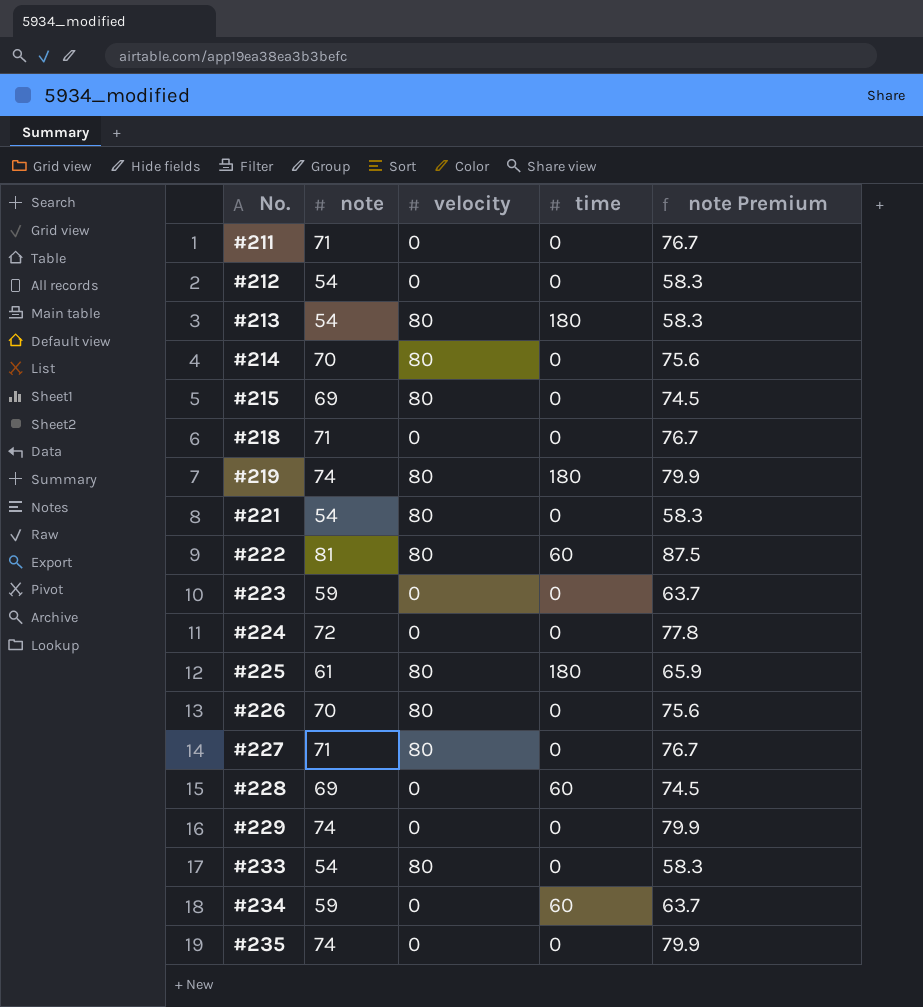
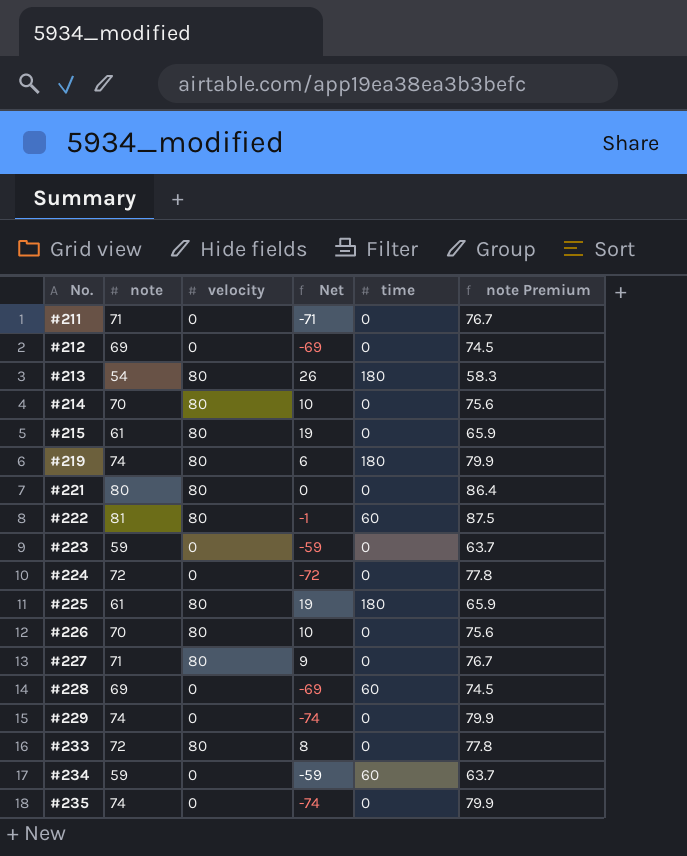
column Net | formula: none -> [velocity] - [note]
row #218: 71 | 0 | 0 | 76.7 -> none
#212 | note: 54 -> 69
#212 | note Premium: 58.3 -> 74.5
#215 | note: 69 -> 61
#215 | note Premium: 74.5 -> 65.9
#221 | note: 54 -> 80
#221 | note Premium: 58.3 -> 86.4
#233 | note: 54 -> 72
#233 | note Premium: 58.3 -> 77.8

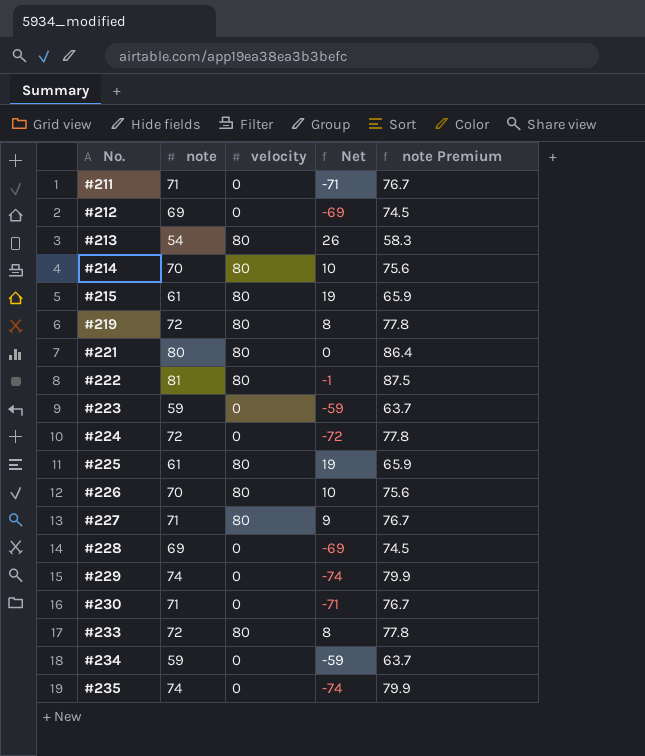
column time | position: 5 -> none
#219 | note: 74 -> 72
#219 | Net: 6 -> 8
#219 | note Premium: 79.9 -> 77.8
row #230: none -> 71 | 0 | -71 | 76.7

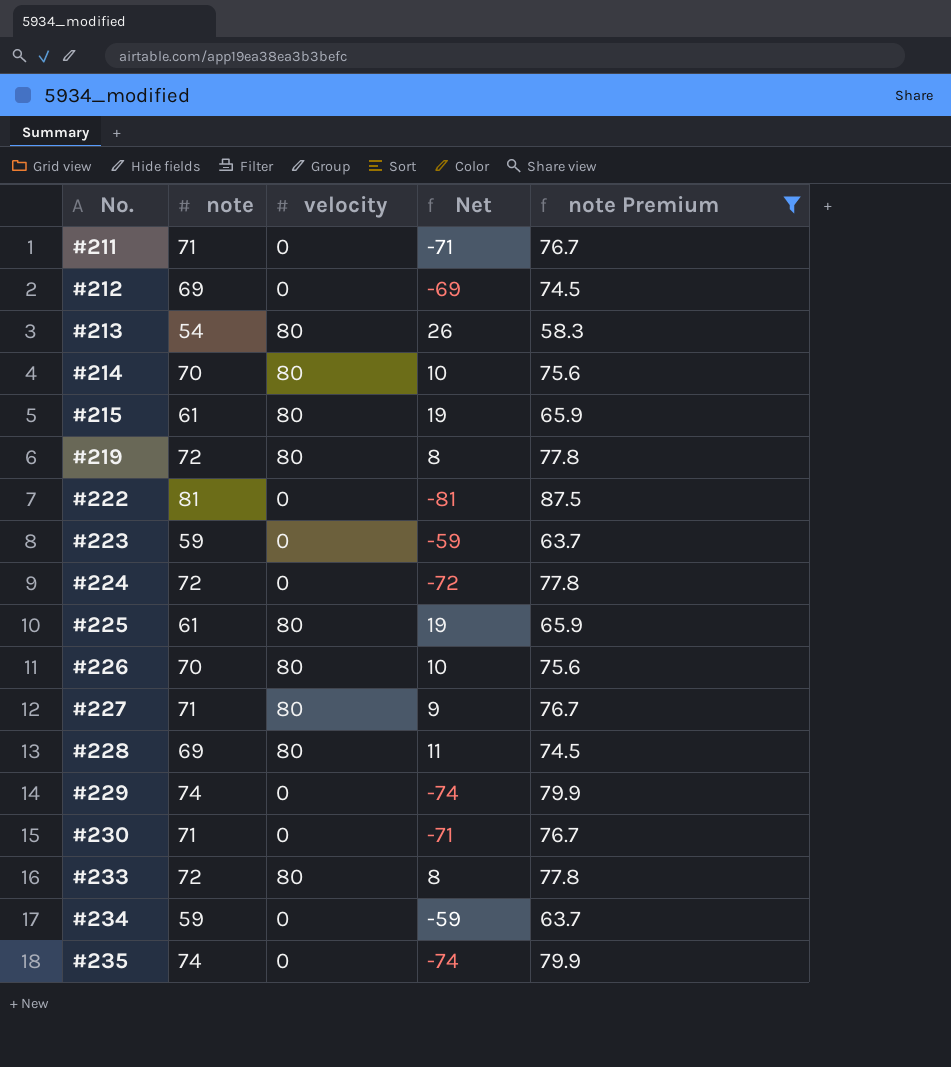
filter: none -> note Premium != 86.4
#222 | velocity: 80 -> 0
#222 | Net: -1 -> -81
#228 | velocity: 0 -> 80
#228 | Net: -69 -> 11

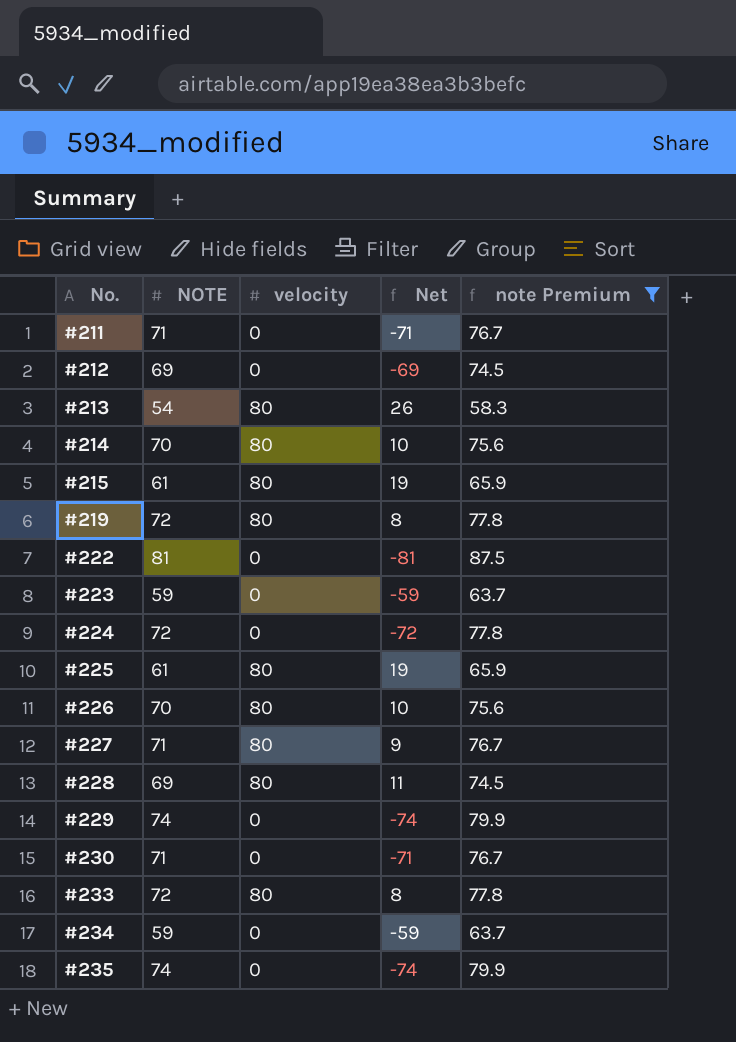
column name: note -> NOTE

